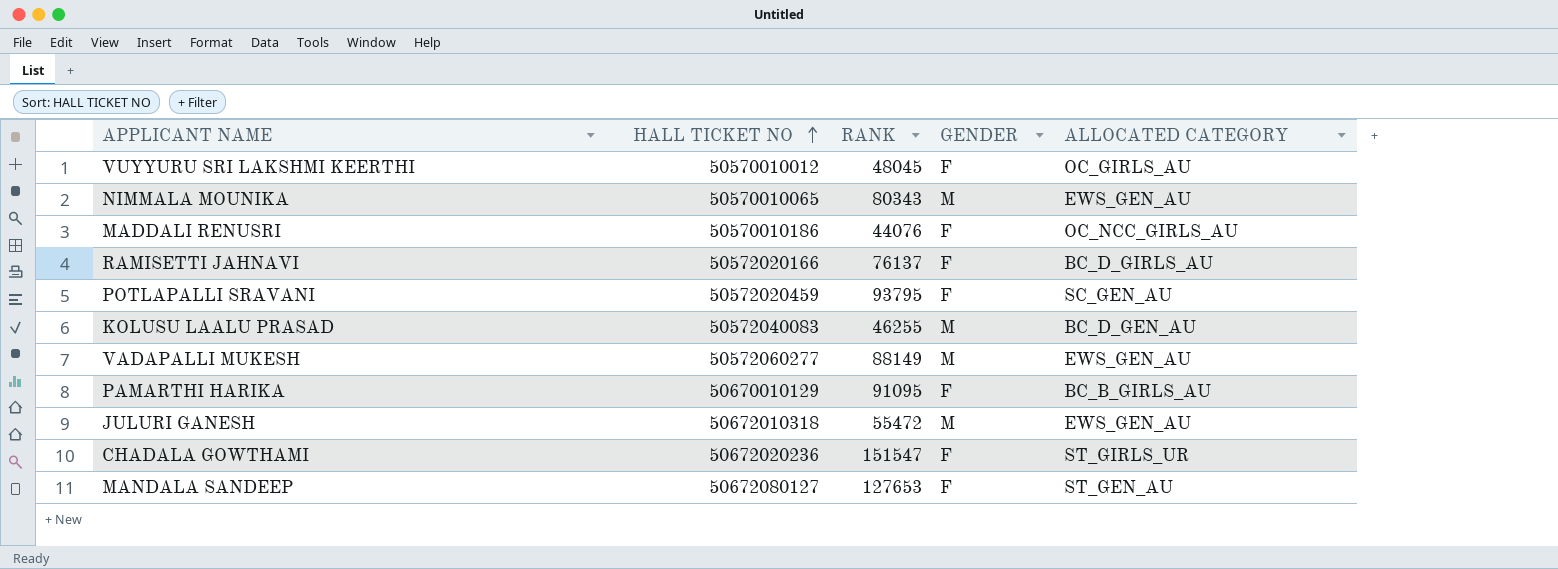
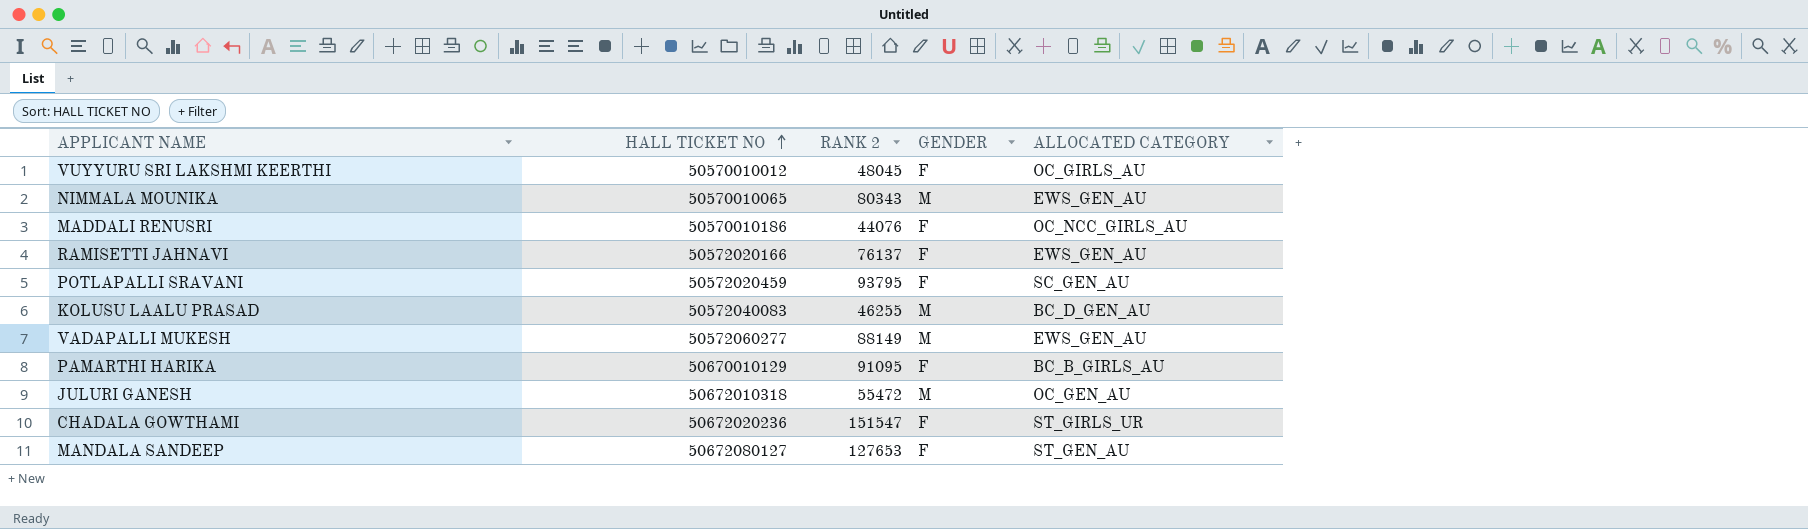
column name: RANK -> RANK 2
RAMISETTI JAHNAVI | ALLOCATED CATEGORY: BC_D_GIRLS_AU -> EWS_GEN_AU
JULURI GANESH | ALLOCATED CATEGORY: EWS_GEN_AU -> OC_GEN_AU

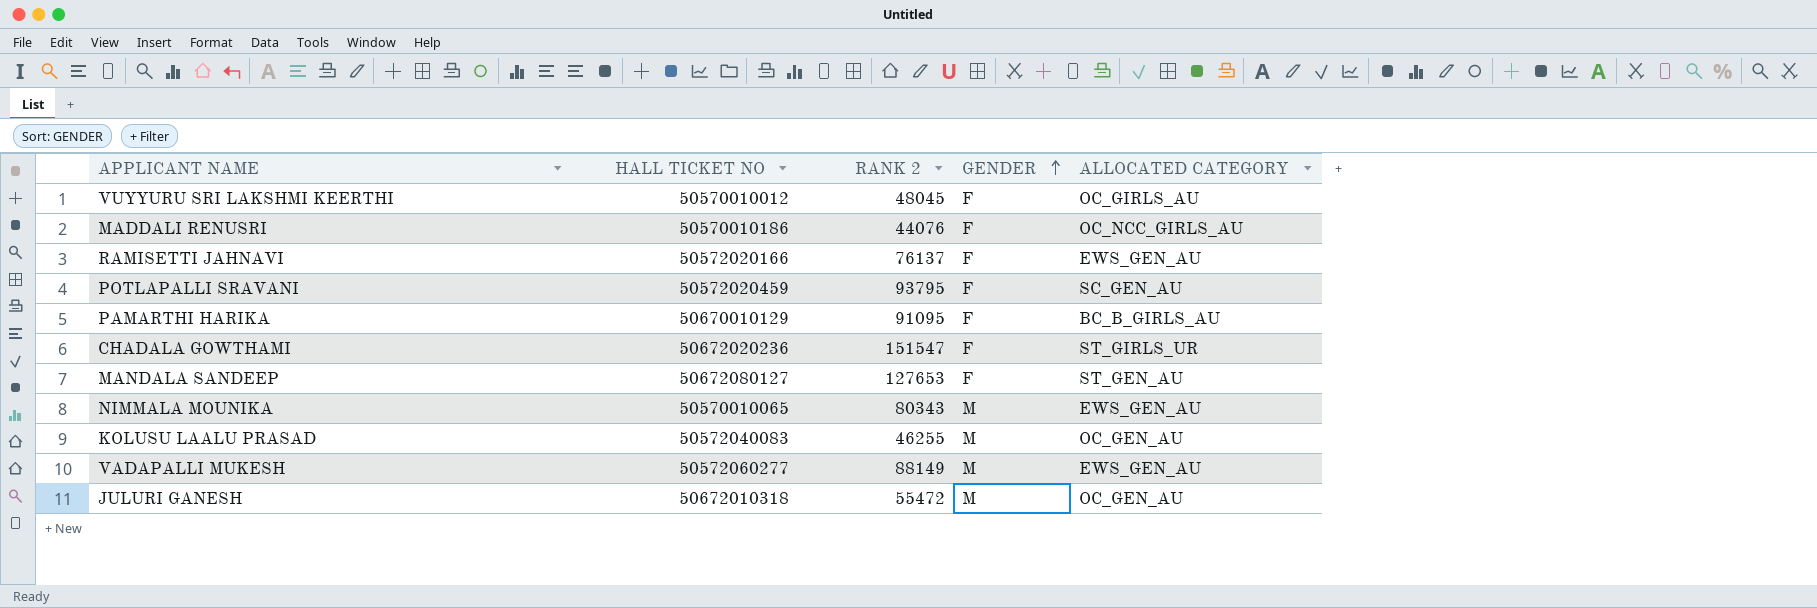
row order: HALL TICKET NO ascending -> GENDER ascending
KOLUSU LAALU PRASAD | ALLOCATED CATEGORY: BC_D_GEN_AU -> OC_GEN_AU

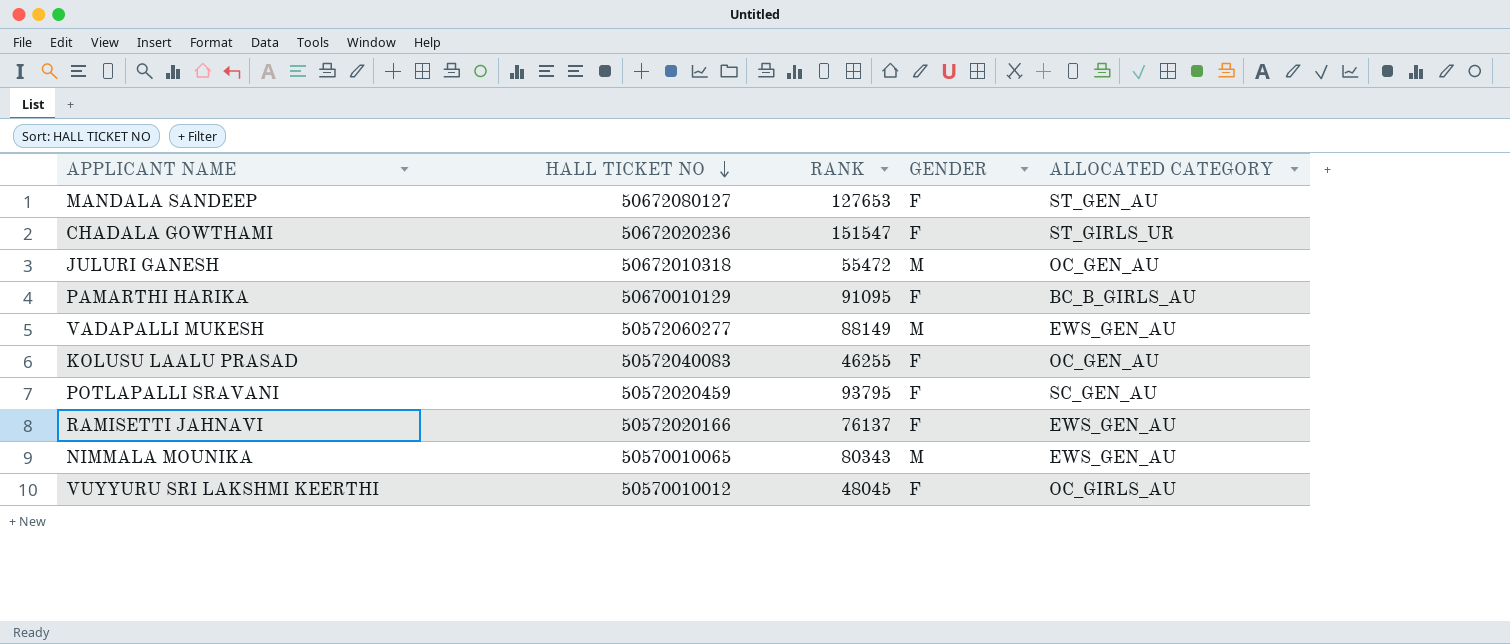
row order: GENDER ascending -> HALL TICKET NO descending
column name: RANK 2 -> RANK
row MADDALI RENUSRI: 50570010186 | 44076 | F | OC_NCC_GIRLS_AU -> none
KOLUSU LAALU PRASAD | GENDER: M -> F

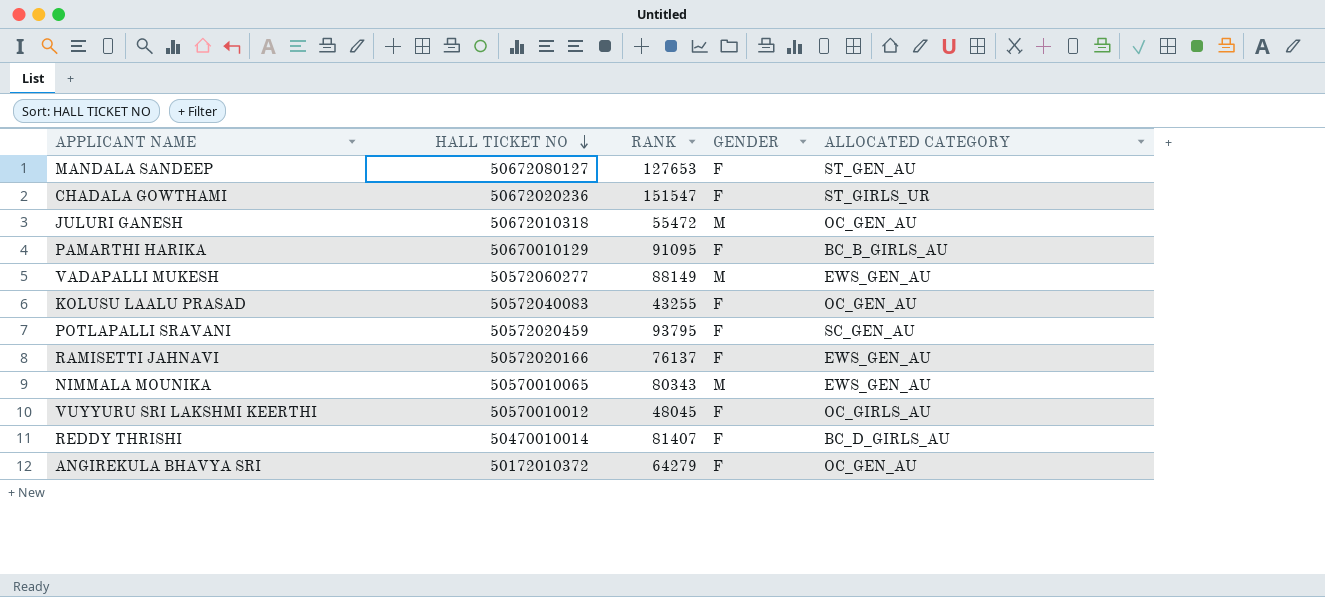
KOLUSU LAALU PRASAD | RANK: 46255 -> 43255
row REDDY THRISHI: none -> 50470010014 | 81407 | F | BC_D_GIRLS_AU
row ANGIREKULA BHAVYA SRI: none -> 50172010372 | 64279 | F | OC_GEN_AU

